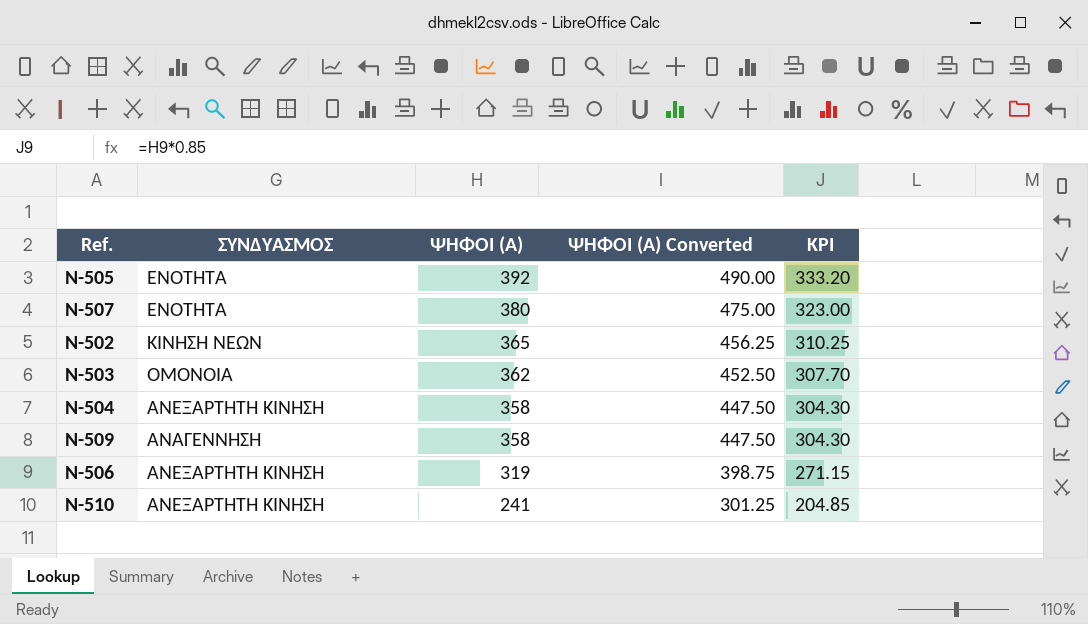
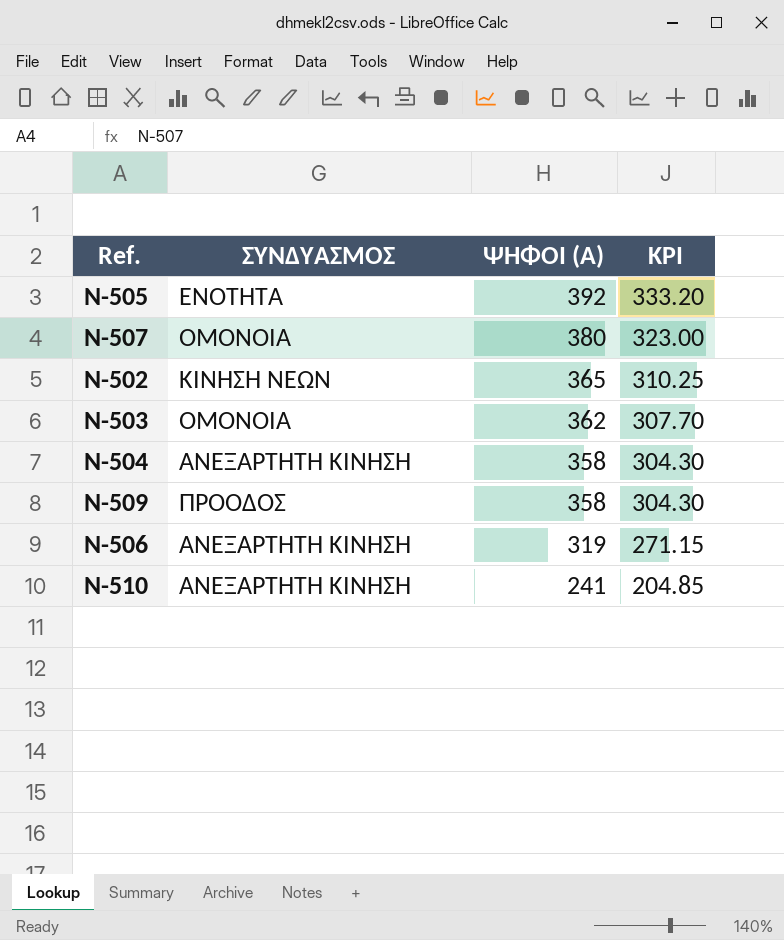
column ΨΗΦΟΙ (Α) Converted | formula: [ΨΗΦΟΙ (Α)] * 1.25 -> none
N-507 | ΣΥΝΔΥΑΣΜΟΣ: ΕΝΟΤΗΤΑ -> ΟΜΟΝΟΙΑ
N-509 | ΣΥΝΔΥΑΣΜΟΣ: ΑΝΑΓΕΝΝΗΣΗ -> ΠΡΟΟΔΟΣ

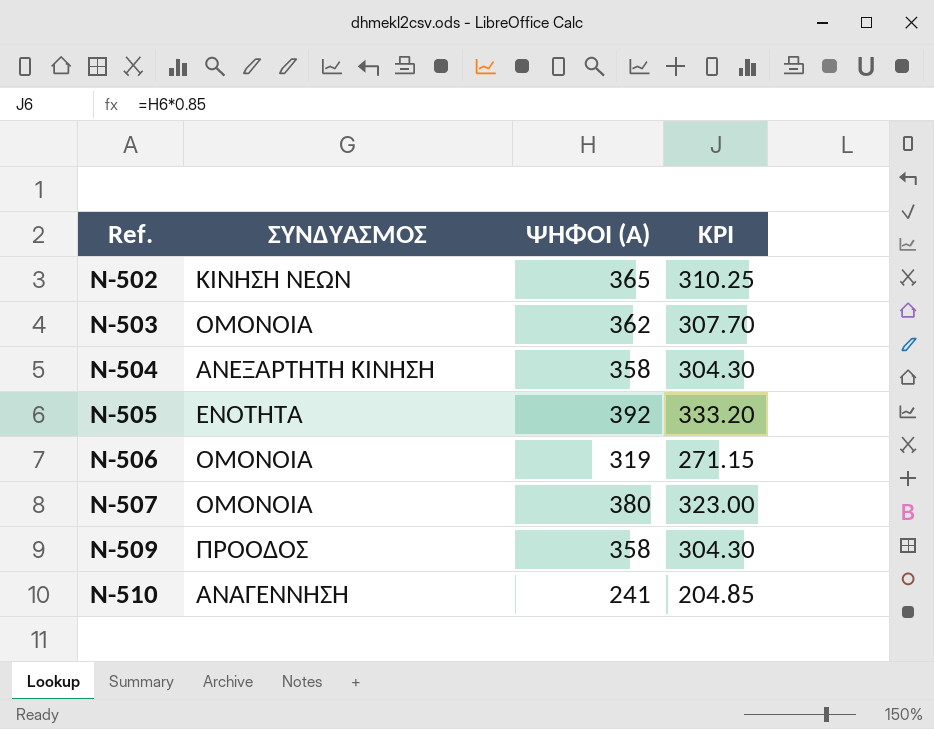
row order: ΨΗΦΟΙ (Α) descending -> Ref. ascending
N-506 | ΣΥΝΔΥΑΣΜΟΣ: ΑΝΕΞΑΡΤΗΤΗ ΚΙΝΗΣΗ -> ΟΜΟΝΟΙΑ
N-510 | ΣΥΝΔΥΑΣΜΟΣ: ΑΝΕΞΑΡΤΗΤΗ ΚΙΝΗΣΗ -> ΑΝΑΓΕΝΝΗΣΗ

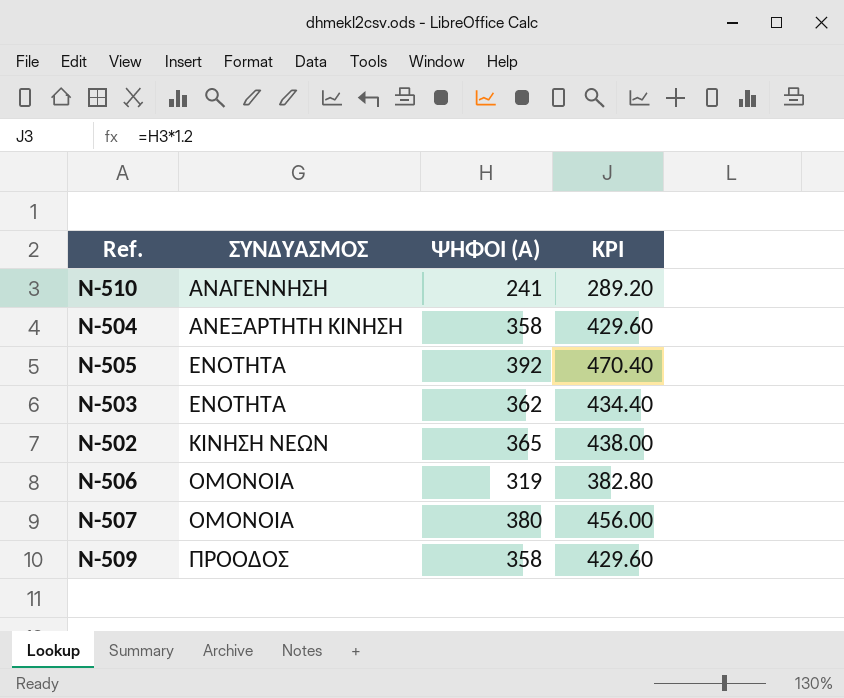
row order: Ref. ascending -> ΣΥΝΔΥΑΣΜΟΣ ascending
column KPI | formula: [ΨΗΦΟΙ (Α)] * 0.85 -> [ΨΗΦΟΙ (Α)] * 1.2
N-503 | ΣΥΝΔΥΑΣΜΟΣ: ΟΜΟΝΟΙΑ -> ΕΝΟΤΗΤΑ

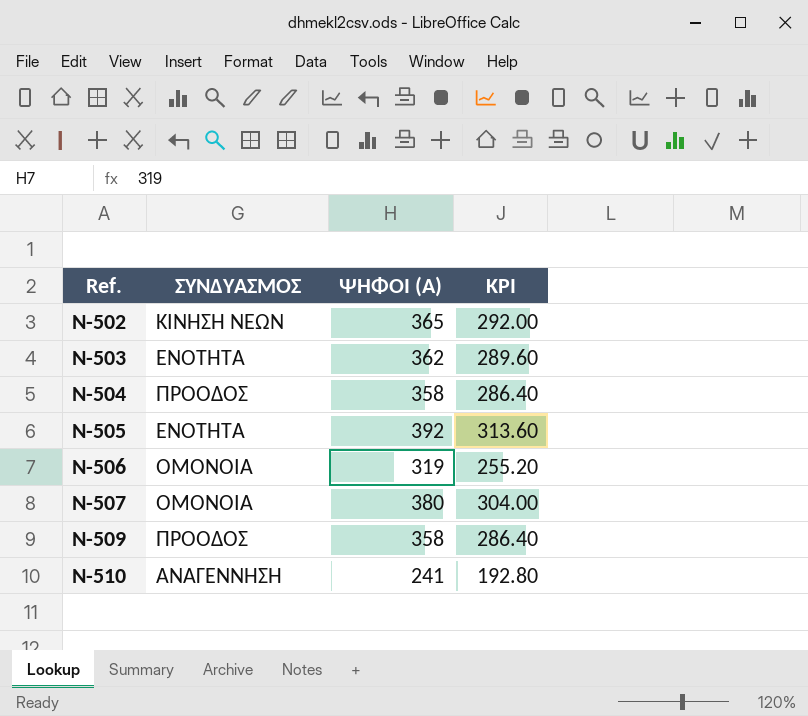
row order: ΣΥΝΔΥΑΣΜΟΣ ascending -> Ref. ascending
column KPI | formula: [ΨΗΦΟΙ (Α)] * 1.2 -> [ΨΗΦΟΙ (Α)] * 0.8
N-504 | ΣΥΝΔΥΑΣΜΟΣ: ΑΝΕΞΑΡΤΗΤΗ ΚΙΝΗΣΗ -> ΠΡΟΟΔΟΣ

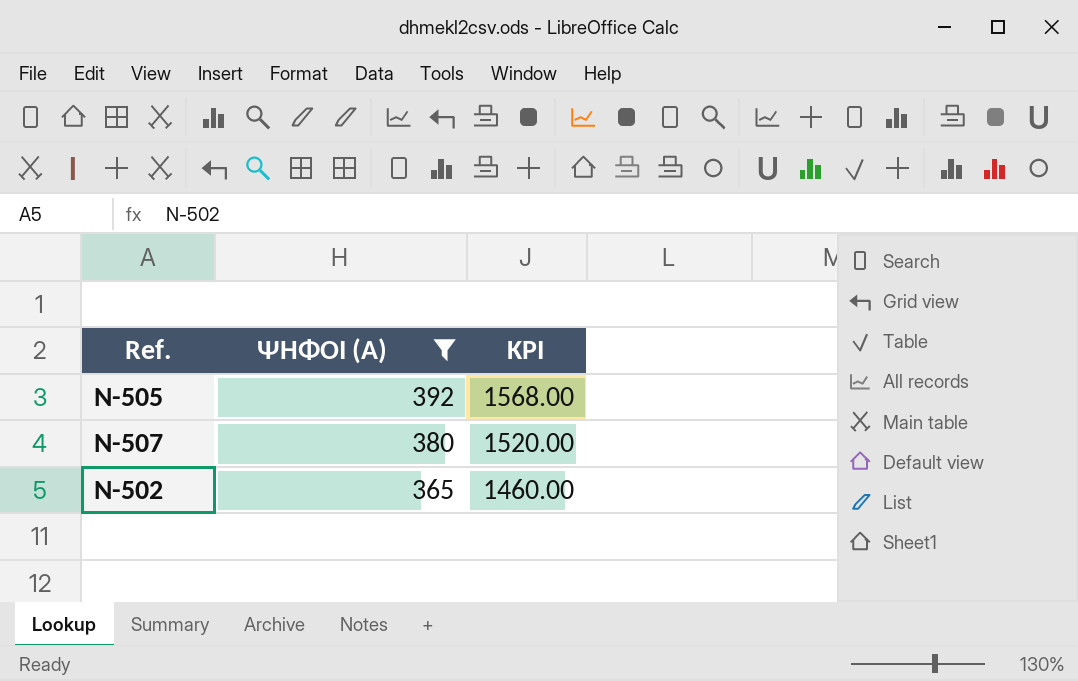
filter: none -> ΨΗΦΟΙ (Α) >= 365
row order: Ref. ascending -> ΨΗΦΟΙ (Α) descending
column ΣΥΝΔΥΑΣΜΟΣ | position: 2 -> none
column KPI | formula: [ΨΗΦΟΙ (Α)] * 0.8 -> [ΨΗΦΟΙ (Α)] * 4

